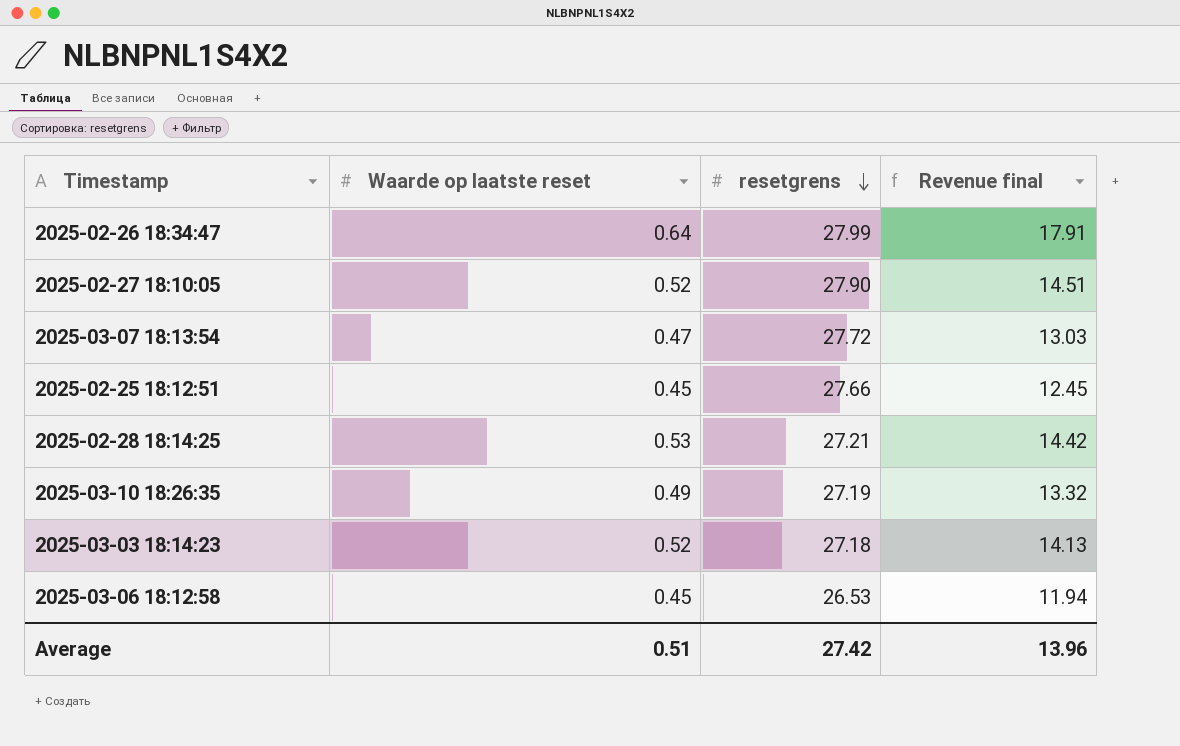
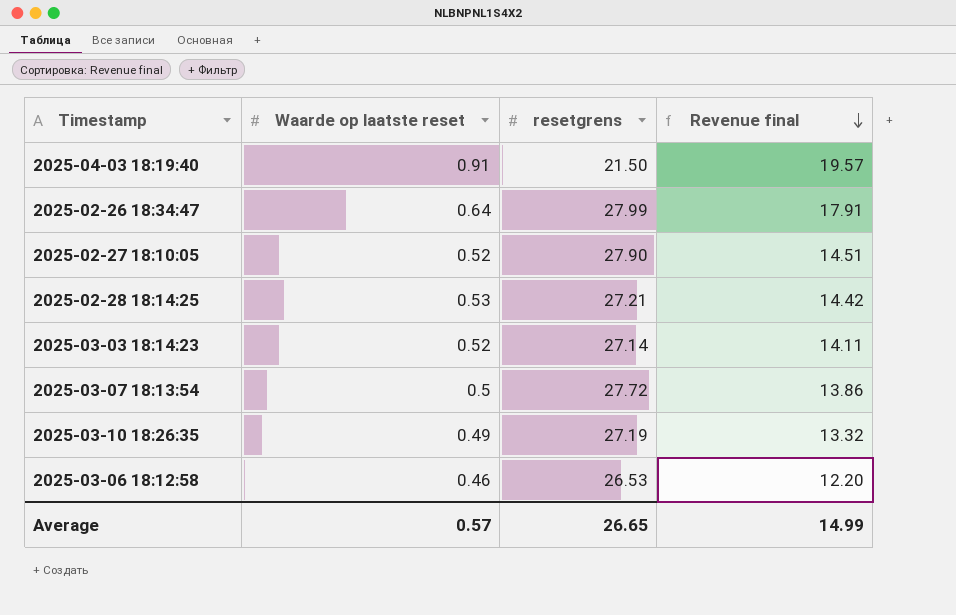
row order: resetgrens descending -> Revenue final descending
row 2025-02-25 18:12:51: 0.45 | 27.66 | 12.45 -> none
row 2025-04-03 18:19:40: none -> 0.91 | 21.50 | 19.57
2025-03-03 18:14:23 | resetgrens: 27.18 -> 27.14
2025-03-03 18:14:23 | Revenue final: 14.13 -> 14.11
2025-03-07 18:13:54 | Waarde op laatste reset: 0.47 -> 0.5
2025-03-07 18:13:54 | Revenue final: 13.03 -> 13.86
2025-03-06 18:12:58 | Waarde op laatste reset: 0.45 -> 0.46
2025-03-06 18:12:58 | Revenue final: 11.94 -> 12.20
Average | Waarde op laatste reset: 0.51 -> 0.57
Average | resetgrens: 27.42 -> 26.65
Average | Revenue final: 13.96 -> 14.99

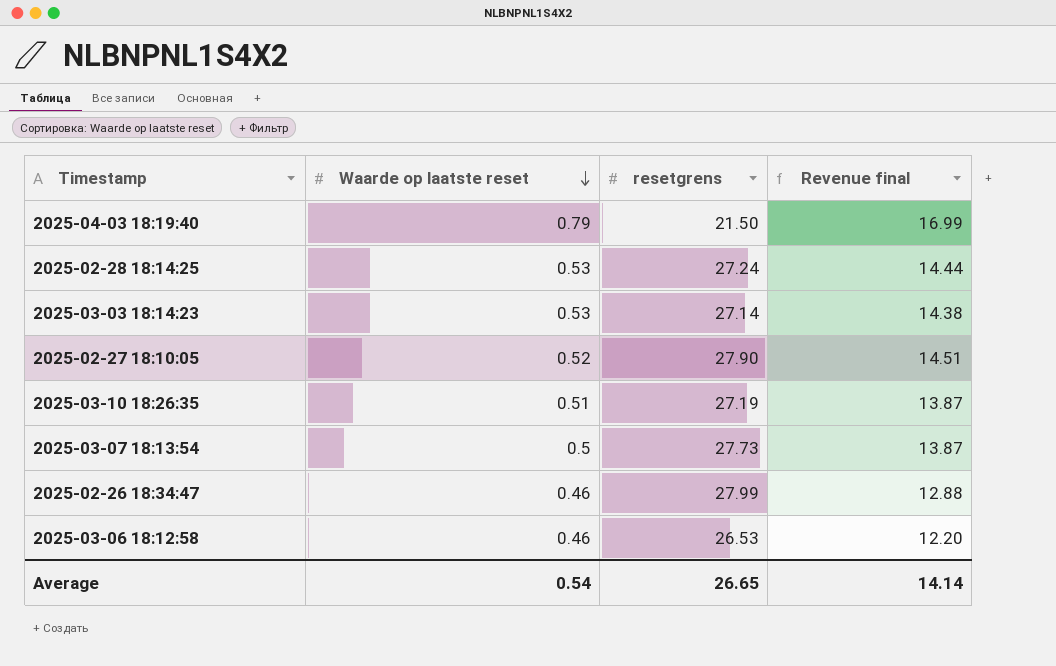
row order: Revenue final descending -> Waarde op laatste reset descending
2025-04-03 18:19:40 | Waarde op laatste reset: 0.91 -> 0.79
2025-04-03 18:19:40 | Revenue final: 19.57 -> 16.99
2025-02-28 18:14:25 | resetgrens: 27.21 -> 27.24
2025-02-28 18:14:25 | Revenue final: 14.42 -> 14.44
2025-03-03 18:14:23 | Waarde op laatste reset: 0.52 -> 0.53
2025-03-03 18:14:23 | Revenue final: 14.11 -> 14.38
2025-03-10 18:26:35 | Waarde op laatste reset: 0.49 -> 0.51
2025-03-10 18:26:35 | Revenue final: 13.32 -> 13.87
2025-03-07 18:13:54 | resetgrens: 27.72 -> 27.73
2025-03-07 18:13:54 | Revenue final: 13.86 -> 13.87
2025-02-26 18:34:47 | Waarde op laatste reset: 0.64 -> 0.46
2025-02-26 18:34:47 | Revenue final: 17.91 -> 12.88
Average | Waarde op laatste reset: 0.57 -> 0.54
Average | Revenue final: 14.99 -> 14.14

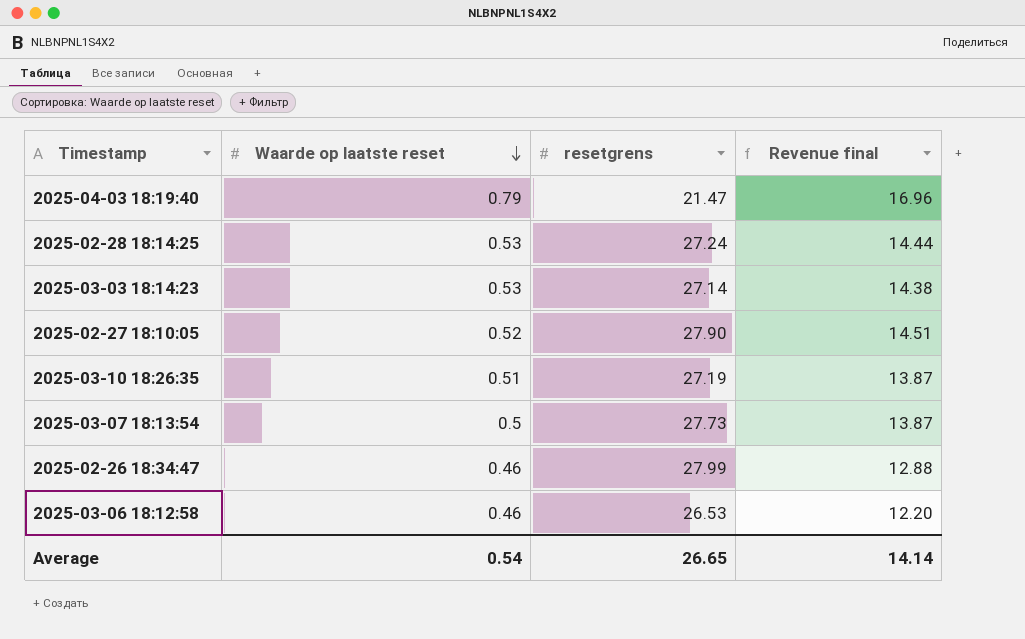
2025-04-03 18:19:40 | resetgrens: 21.50 -> 21.47
2025-04-03 18:19:40 | Revenue final: 16.99 -> 16.96

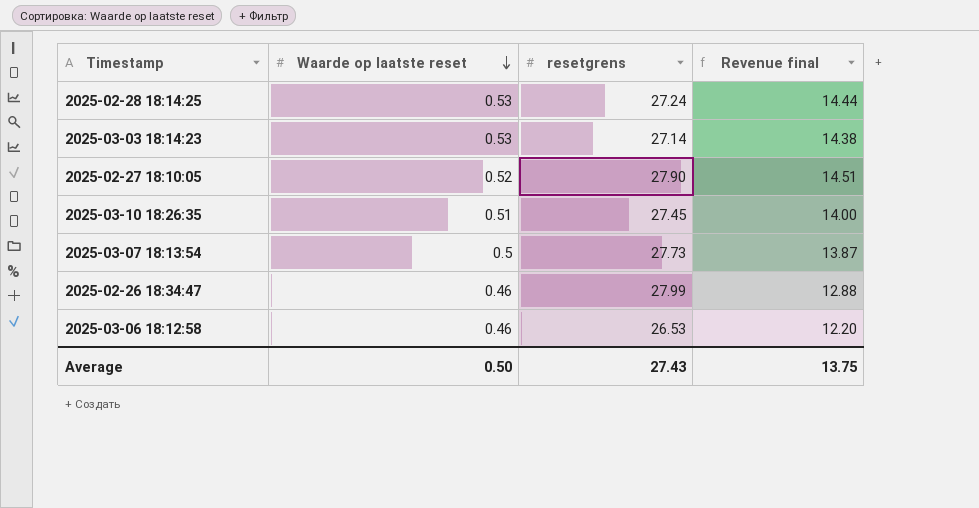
row 2025-04-03 18:19:40: 0.79 | 21.47 | 16.96 -> none
2025-03-10 18:26:35 | resetgrens: 27.19 -> 27.45
2025-03-10 18:26:35 | Revenue final: 13.87 -> 14.00
Average | Waarde op laatste reset: 0.54 -> 0.50
Average | resetgrens: 26.65 -> 27.43
Average | Revenue final: 14.14 -> 13.75

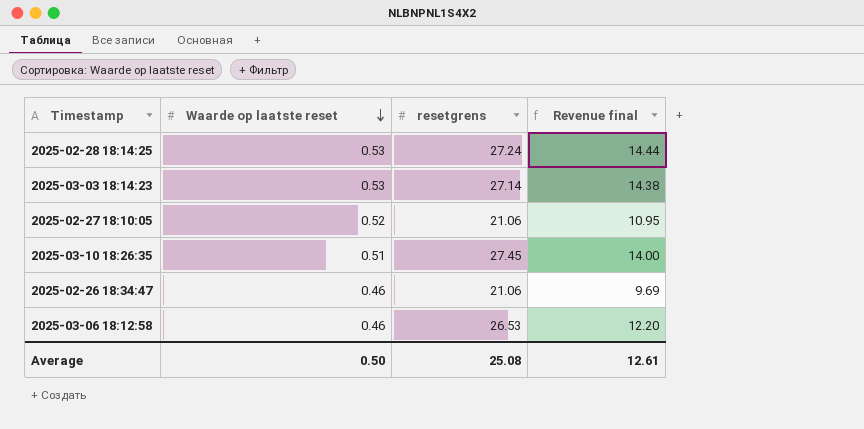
row 2025-03-07 18:13:54: 0.5 | 27.73 | 13.87 -> none
2025-02-27 18:10:05 | resetgrens: 27.90 -> 21.06
2025-02-27 18:10:05 | Revenue final: 14.51 -> 10.95
2025-02-26 18:34:47 | resetgrens: 27.99 -> 21.06
2025-02-26 18:34:47 | Revenue final: 12.88 -> 9.69
Average | resetgrens: 27.43 -> 25.08
Average | Revenue final: 13.75 -> 12.61

